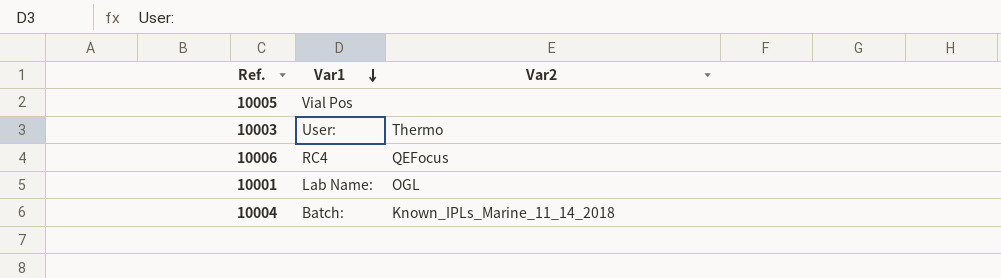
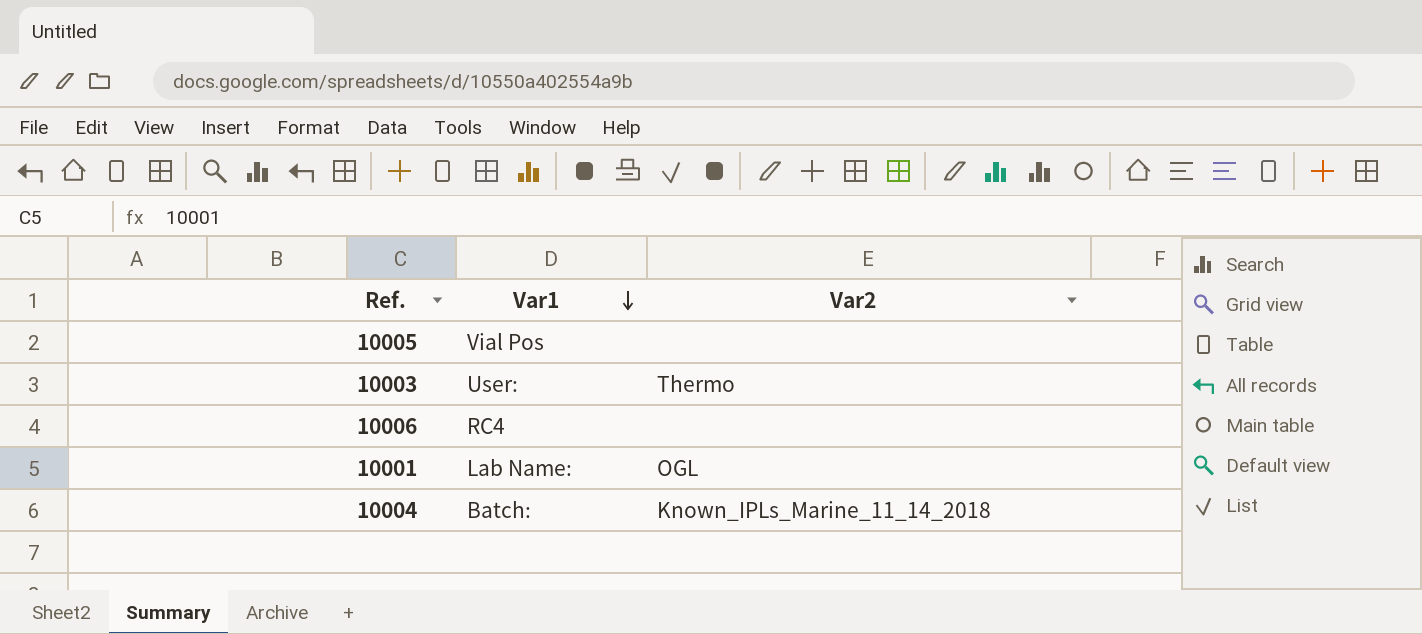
10006 | Var2: QEFocus -> none

